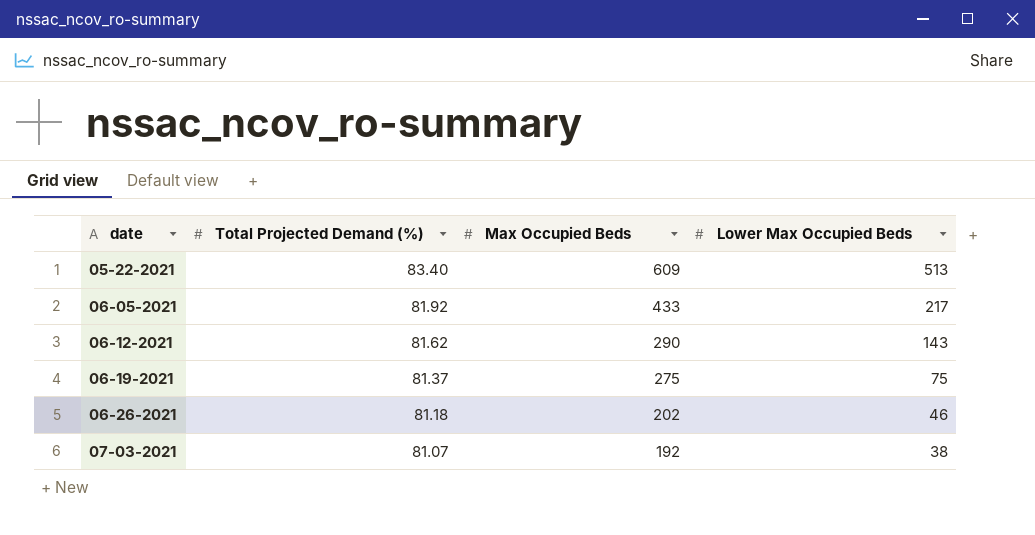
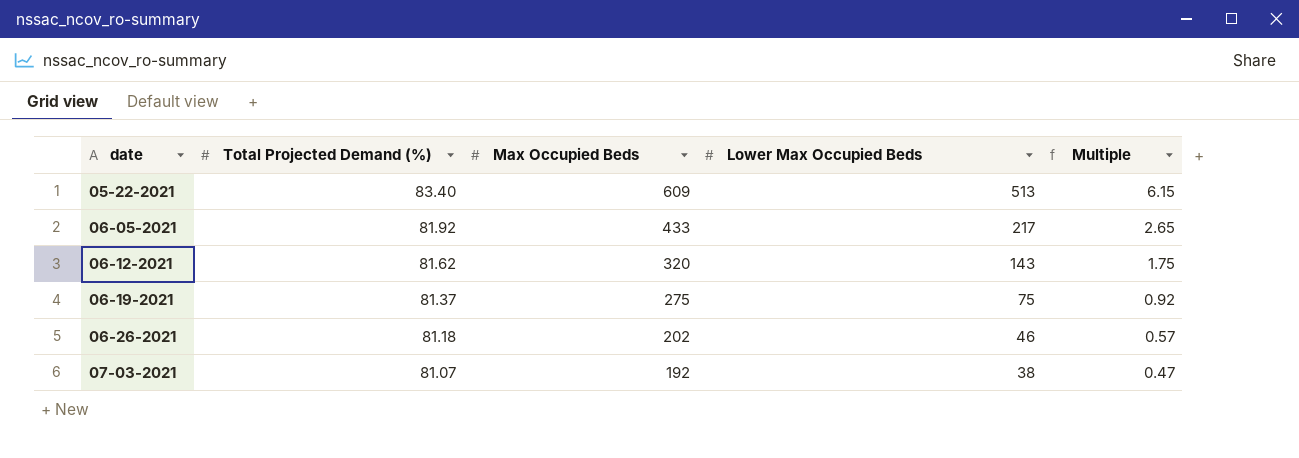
column Multiple | formula: none -> [Lower Max Occupied Beds] / [Total Projected Demand (%)]
06-12-2021 | Max Occupied Beds: 290 -> 320

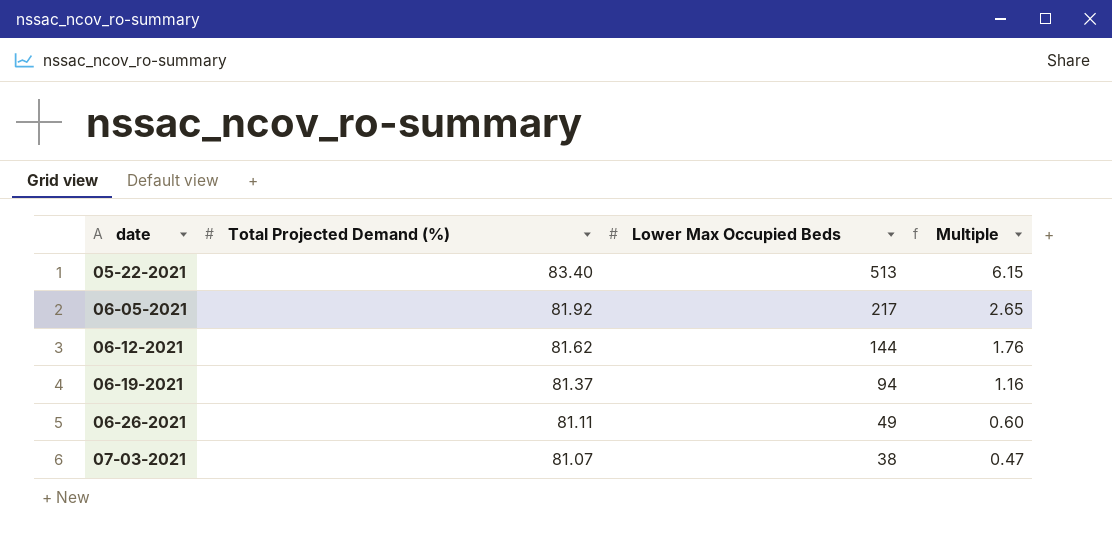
column Max Occupied Beds | position: 3 -> none
06-12-2021 | Lower Max Occupied Beds: 143 -> 144
06-12-2021 | Multiple: 1.75 -> 1.76
06-19-2021 | Lower Max Occupied Beds: 75 -> 94
06-19-2021 | Multiple: 0.92 -> 1.16
06-26-2021 | Total Projected Demand (%): 81.18 -> 81.11
06-26-2021 | Lower Max Occupied Beds: 46 -> 49
06-26-2021 | Multiple: 0.57 -> 0.60

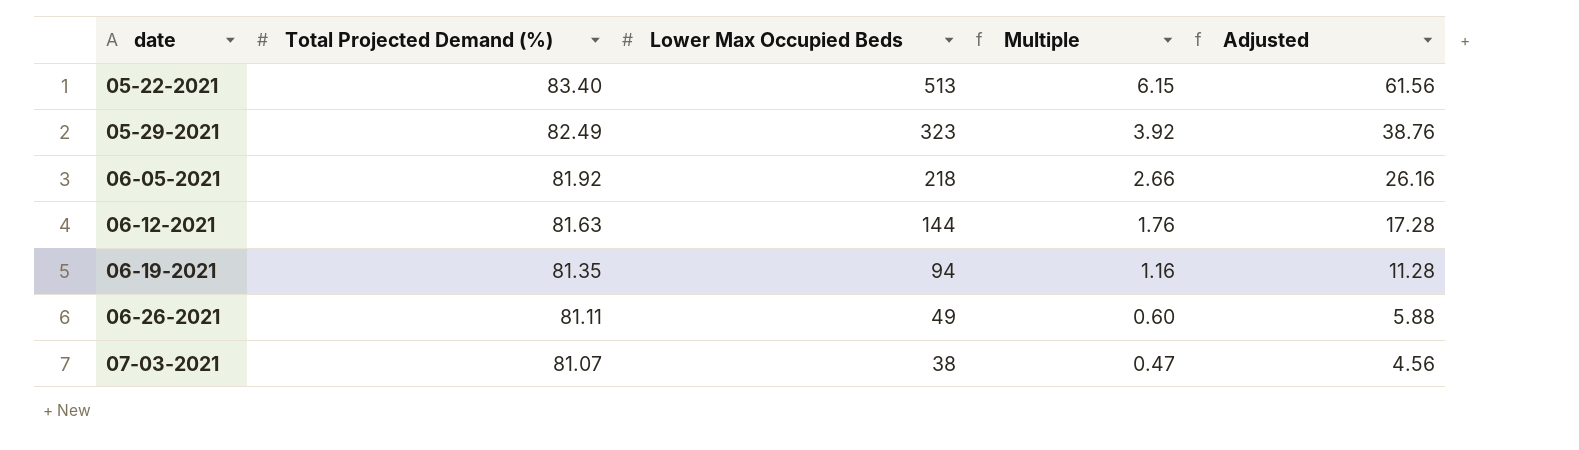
column Adjusted | formula: none -> [Lower Max Occupied Beds] * 0.12
row 05-29-2021: none -> 82.49 | 323 | 3.92 | 38.76
06-05-2021 | Lower Max Occupied Beds: 217 -> 218
06-05-2021 | Multiple: 2.65 -> 2.66
06-12-2021 | Total Projected Demand (%): 81.62 -> 81.63
06-19-2021 | Total Projected Demand (%): 81.37 -> 81.35

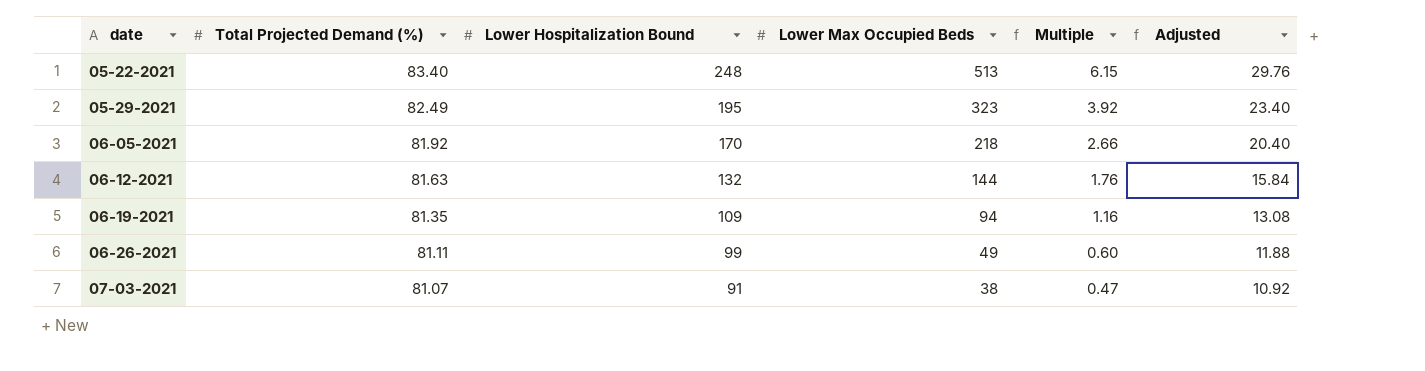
column Lower Hospitalization Bound | position: none -> 3
column Adjusted | formula: [Lower Max Occupied Beds] * 0.12 -> [Lower Hospitalization Bound] * 0.12

